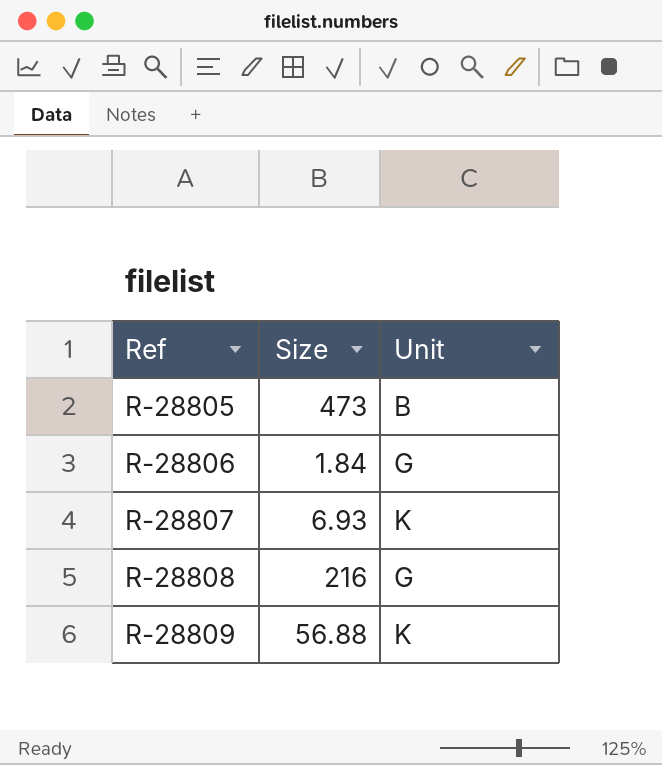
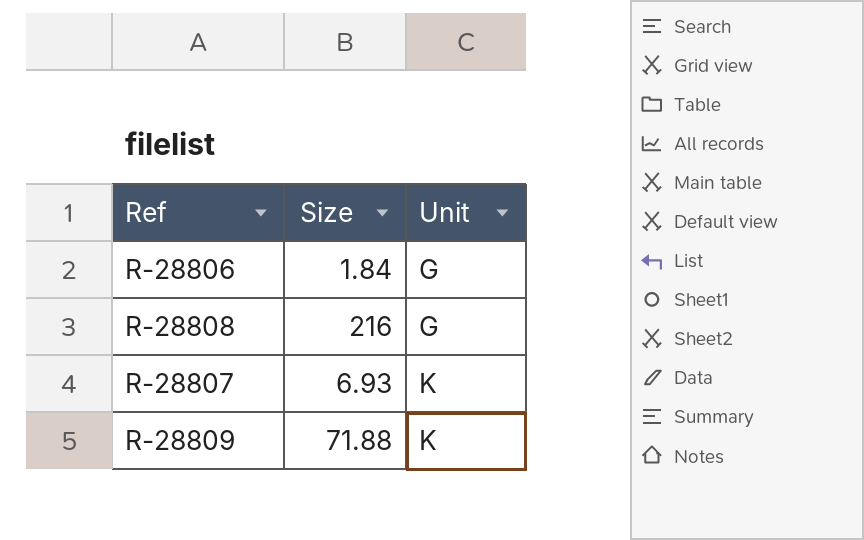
row order: Ref ascending -> Unit ascending
row R-28805: 473 | B -> none
R-28809 | Size: 56.88 -> 71.88

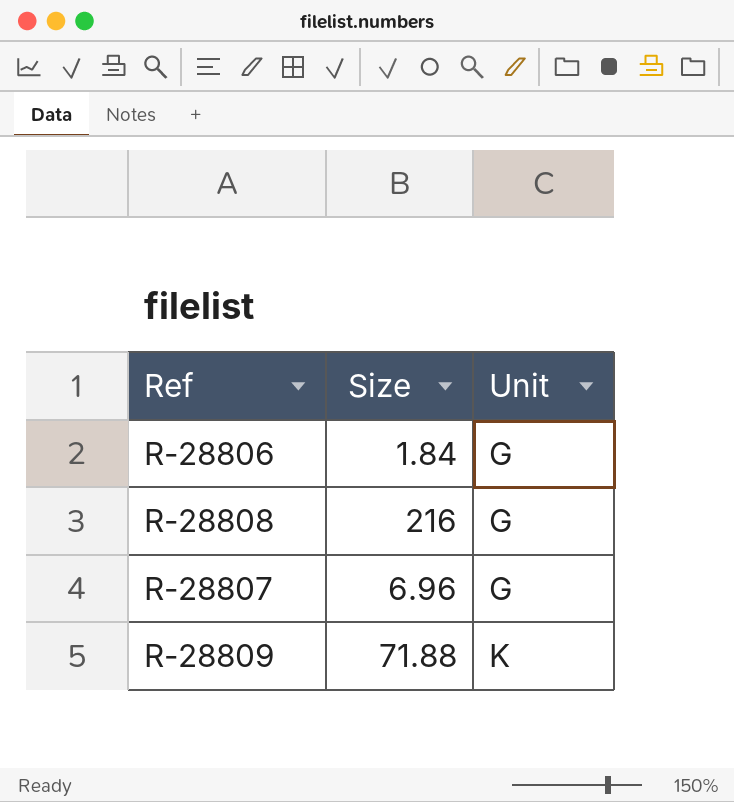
R-28807 | Size: 6.93 -> 6.96
R-28807 | Unit: K -> G

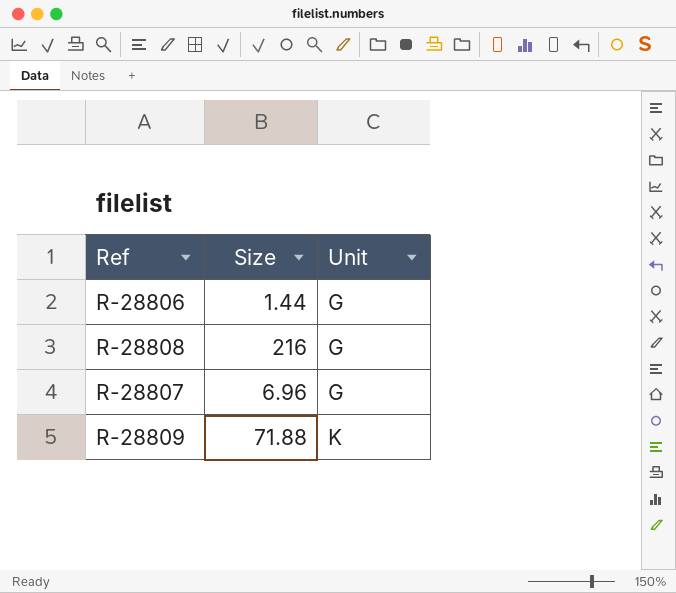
R-28806 | Size: 1.84 -> 1.44

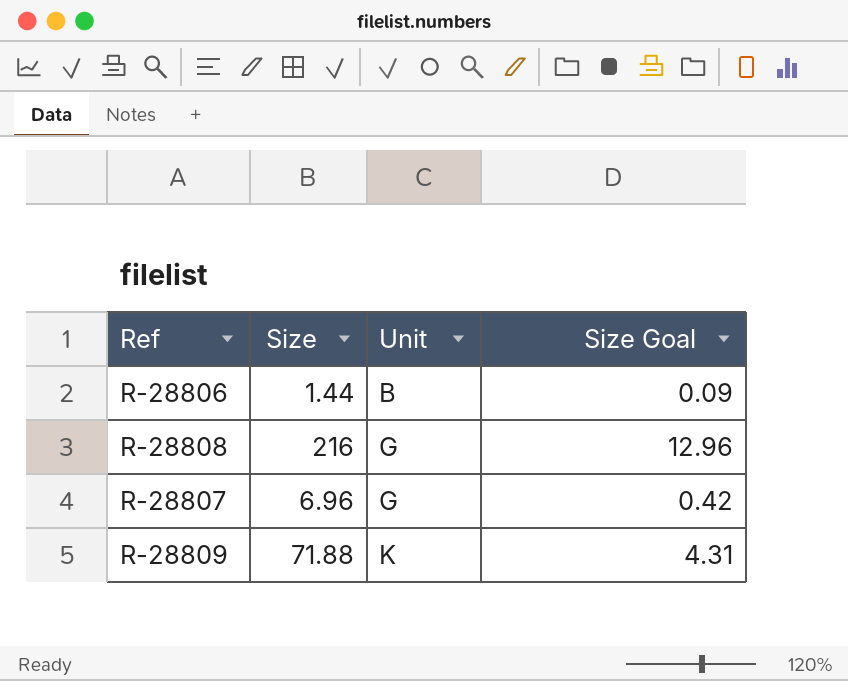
column Size Goal | formula: none -> [Size] * 0.06
R-28806 | Unit: G -> B

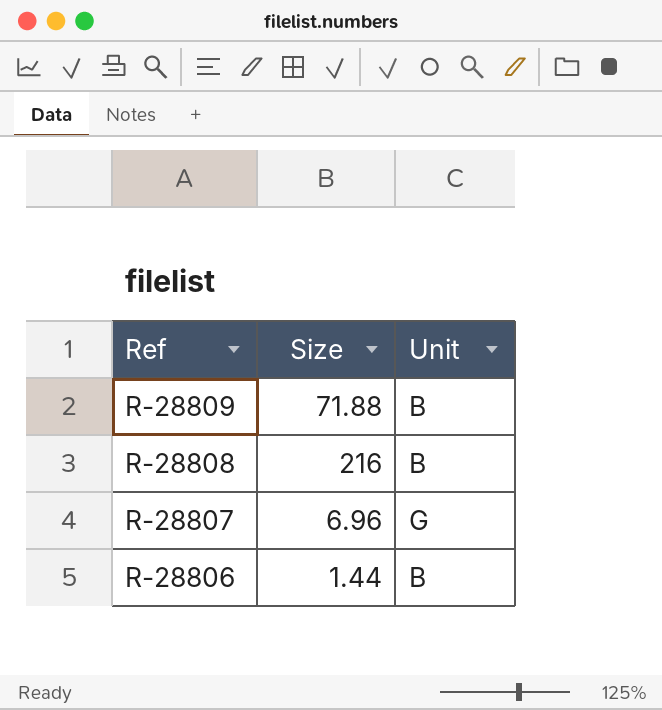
row order: Unit ascending -> Ref descending
column Size Goal | formula: [Size] * 0.06 -> none
R-28809 | Unit: K -> B
R-28808 | Unit: G -> B

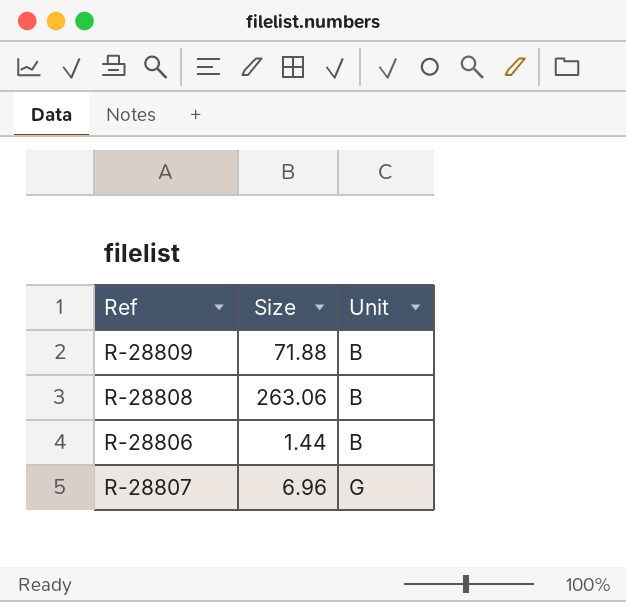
row order: Ref descending -> Unit ascending
R-28808 | Size: 216 -> 263.06

